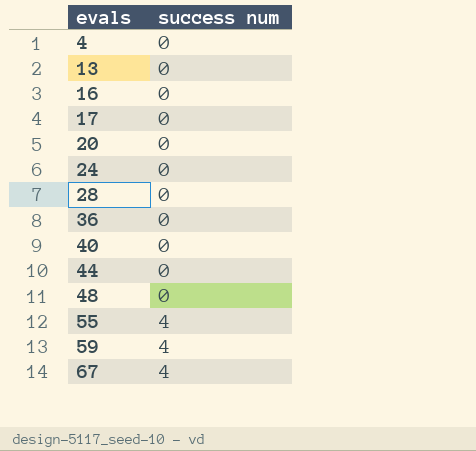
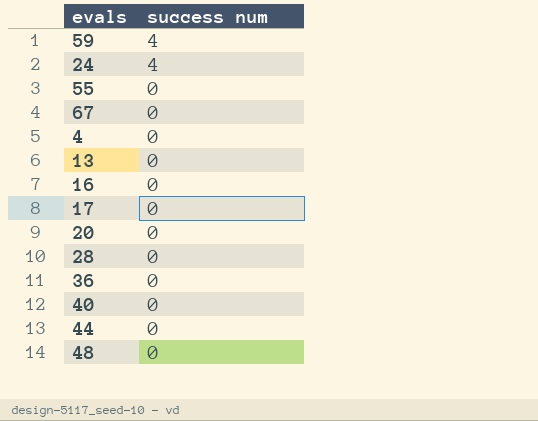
row order: evals ascending -> success num descending
24 | success num: 0 -> 4
55 | success num: 4 -> 0
67 | success num: 4 -> 0

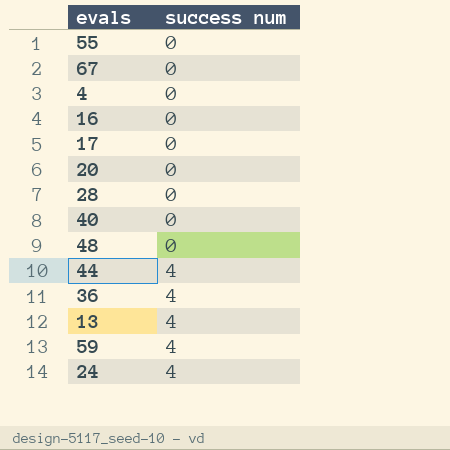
row order: success num descending -> success num ascending
44 | success num: 0 -> 4
36 | success num: 0 -> 4
13 | success num: 0 -> 4

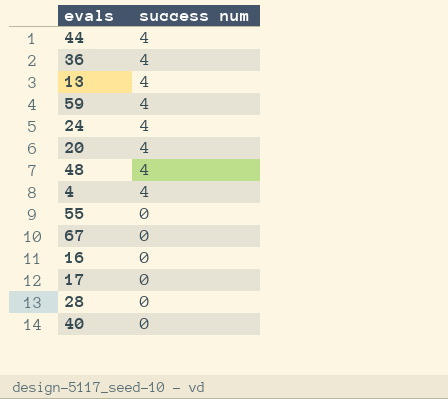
row order: success num ascending -> success num descending
20 | success num: 0 -> 4
48 | success num: 0 -> 4
4 | success num: 0 -> 4

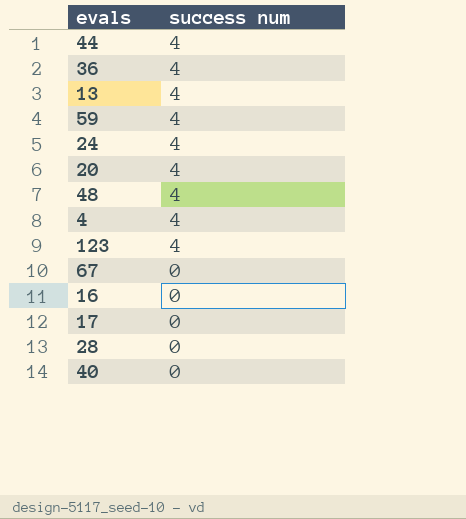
row 55: 0 -> none
row 123: none -> 4

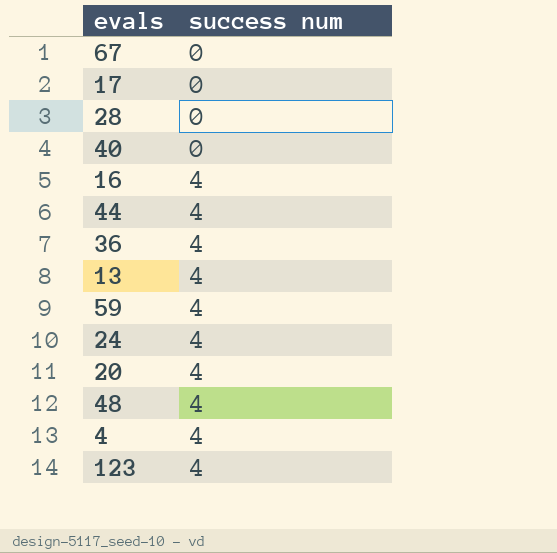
row order: success num descending -> success num ascending
16 | success num: 0 -> 4

